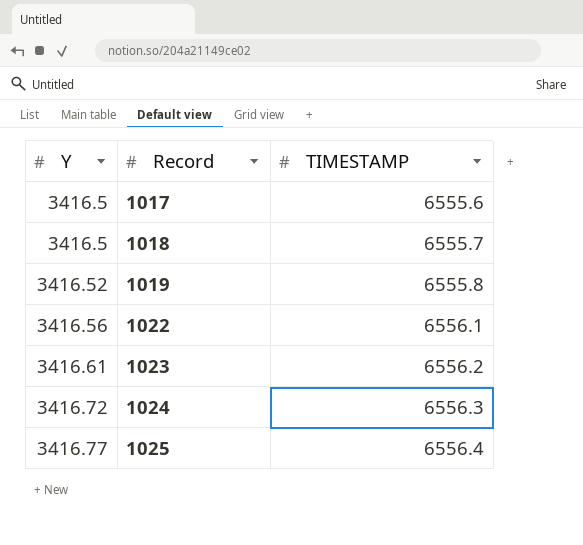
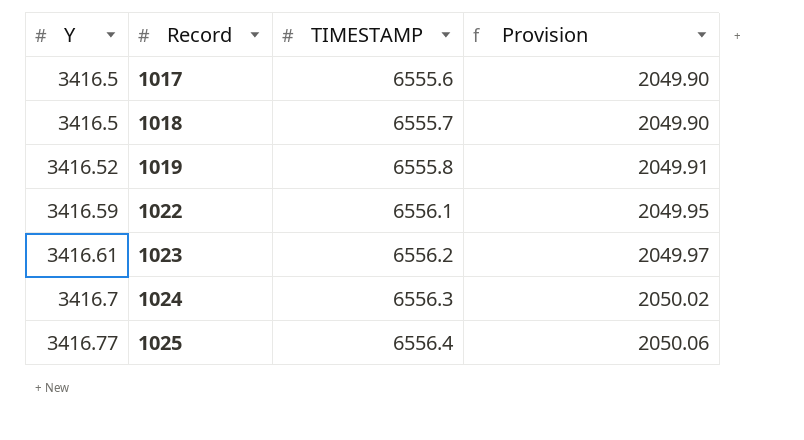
column Provision | formula: none -> [Y] * 0.6
1022 | Y: 3416.56 -> 3416.59
1024 | Y: 3416.72 -> 3416.7

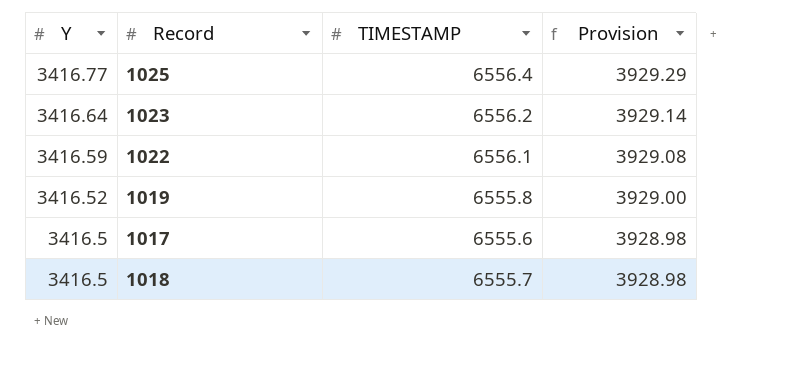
row order: Y ascending -> Y descending
column Provision | formula: [Y] * 0.6 -> [Y] * 1.15
row 1024: 3416.7 | 6556.3 | 2050.02 -> none
1023 | Y: 3416.61 -> 3416.64

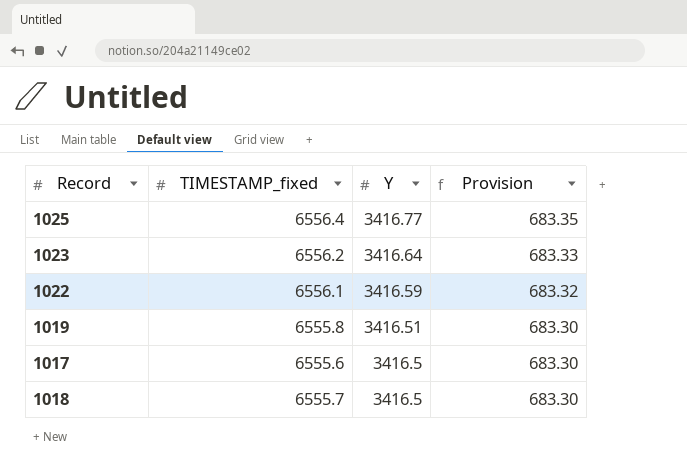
column name: TIMESTAMP -> TIMESTAMP_fixed
column Y | position: 1 -> 3
column Provision | formula: [Y] * 1.15 -> [Y] * 0.2
1019 | Y: 3416.52 -> 3416.51

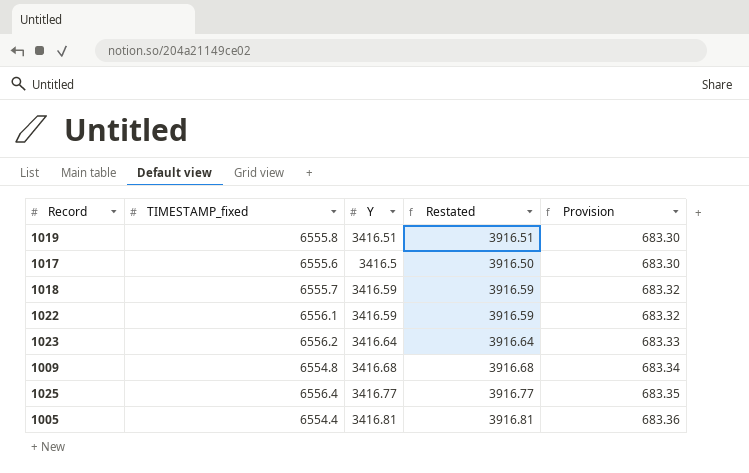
row order: Y descending -> Provision ascending
column Restated | formula: none -> [Y] + 500
1018 | Y: 3416.5 -> 3416.59
1018 | Provision: 683.30 -> 683.32
row 1009: none -> 6554.8 | 3416.68 | 3916.68 | 683.34
row 1005: none -> 6554.4 | 3416.81 | 3916.81 | 683.36

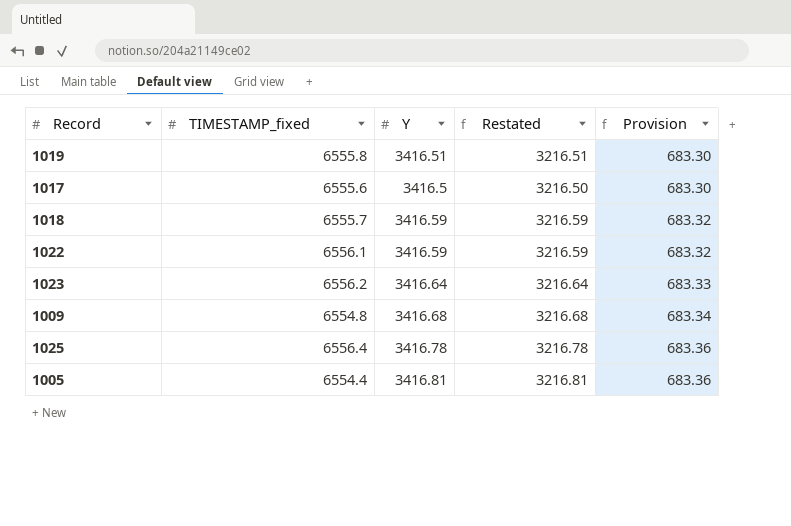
column Restated | formula: [Y] + 500 -> [Y] - 200
1025 | Y: 3416.77 -> 3416.78
1025 | Provision: 683.35 -> 683.36

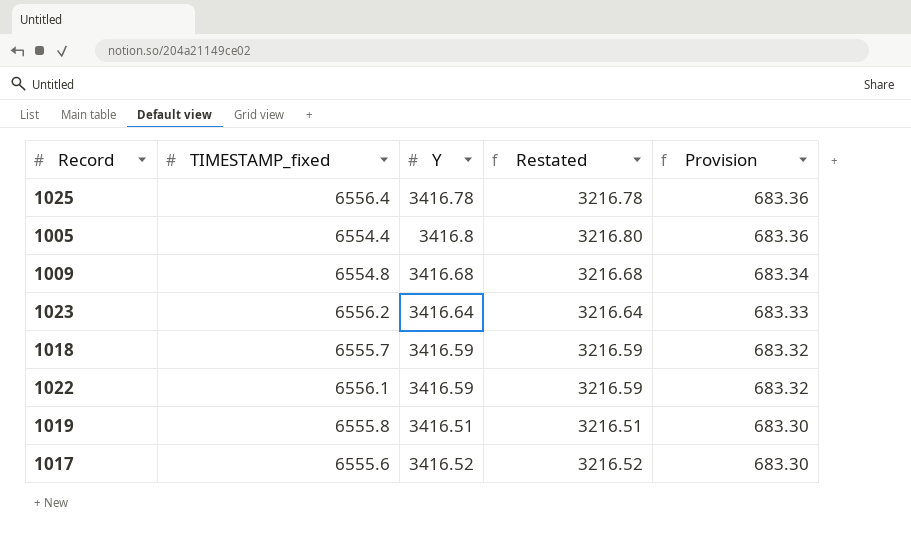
row order: Provision ascending -> Provision descending
1005 | Y: 3416.81 -> 3416.8
1005 | Restated: 3216.81 -> 3216.80
1017 | Y: 3416.5 -> 3416.52
1017 | Restated: 3216.50 -> 3216.52

